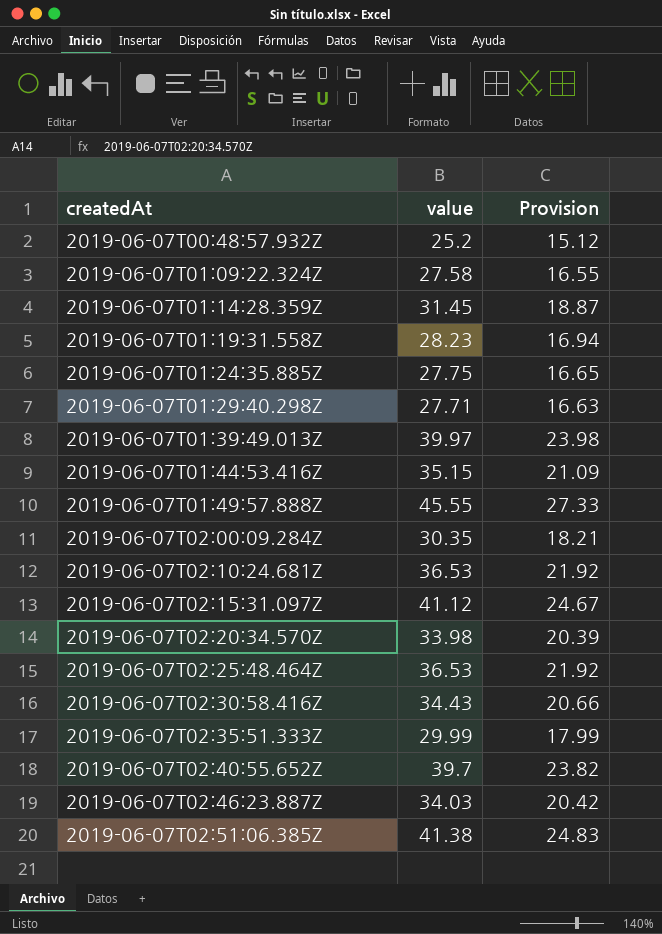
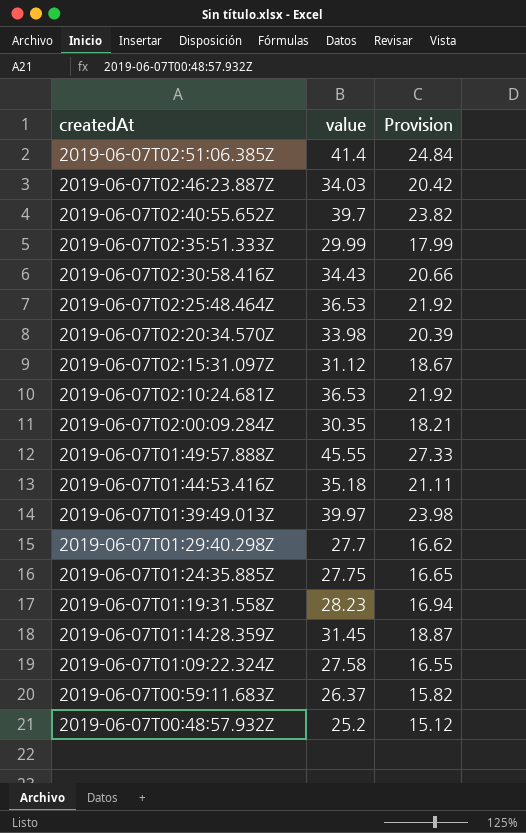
row order: createdAt ascending -> createdAt descending
2019-06-07T02:51:06.385Z | value: 41.38 -> 41.4
2019-06-07T02:51:06.385Z | Provision: 24.83 -> 24.84
2019-06-07T02:15:31.097Z | value: 41.12 -> 31.12
2019-06-07T02:15:31.097Z | Provision: 24.67 -> 18.67
2019-06-07T01:44:53.416Z | value: 35.15 -> 35.18
2019-06-07T01:44:53.416Z | Provision: 21.09 -> 21.11
2019-06-07T01:29:40.298Z | value: 27.71 -> 27.7
2019-06-07T01:29:40.298Z | Provision: 16.63 -> 16.62
row 2019-06-07T00:59:11.683Z: none -> 26.37 | 15.82

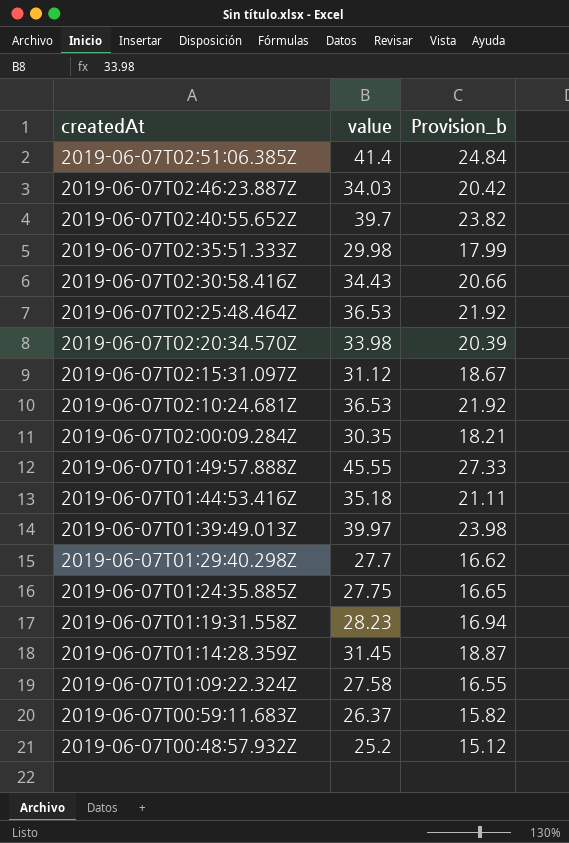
column name: Provision -> Provision_b
2019-06-07T02:35:51.333Z | value: 29.99 -> 29.98

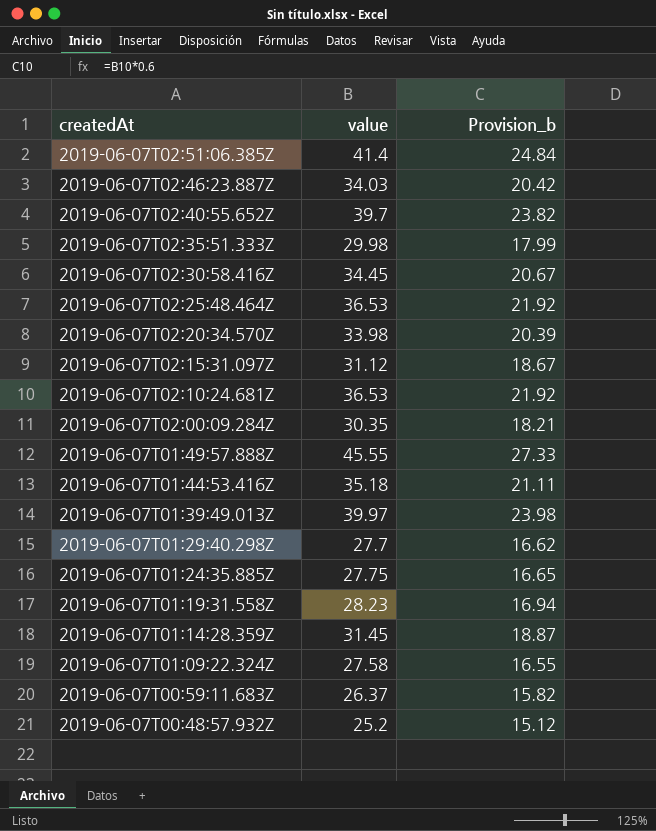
2019-06-07T02:30:58.416Z | value: 34.43 -> 34.45
2019-06-07T02:30:58.416Z | Provision_b: 20.66 -> 20.67

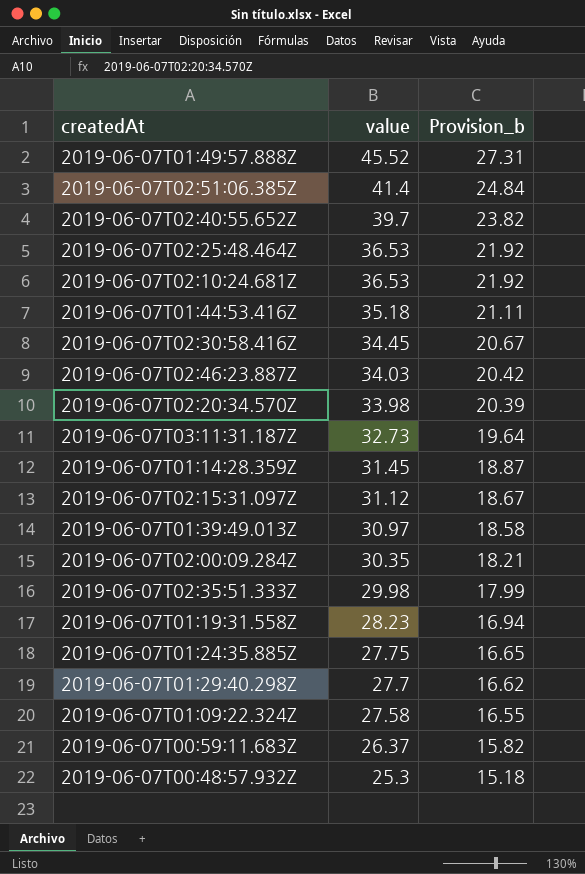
row order: createdAt descending -> value descending
2019-06-07T01:49:57.888Z | value: 45.55 -> 45.52
2019-06-07T01:49:57.888Z | Provision_b: 27.33 -> 27.31
row 2019-06-07T03:11:31.187Z: none -> 32.73 | 19.64
2019-06-07T01:39:49.013Z | value: 39.97 -> 30.97
2019-06-07T01:39:49.013Z | Provision_b: 23.98 -> 18.58
2019-06-07T00:48:57.932Z | value: 25.2 -> 25.3
2019-06-07T00:48:57.932Z | Provision_b: 15.12 -> 15.18

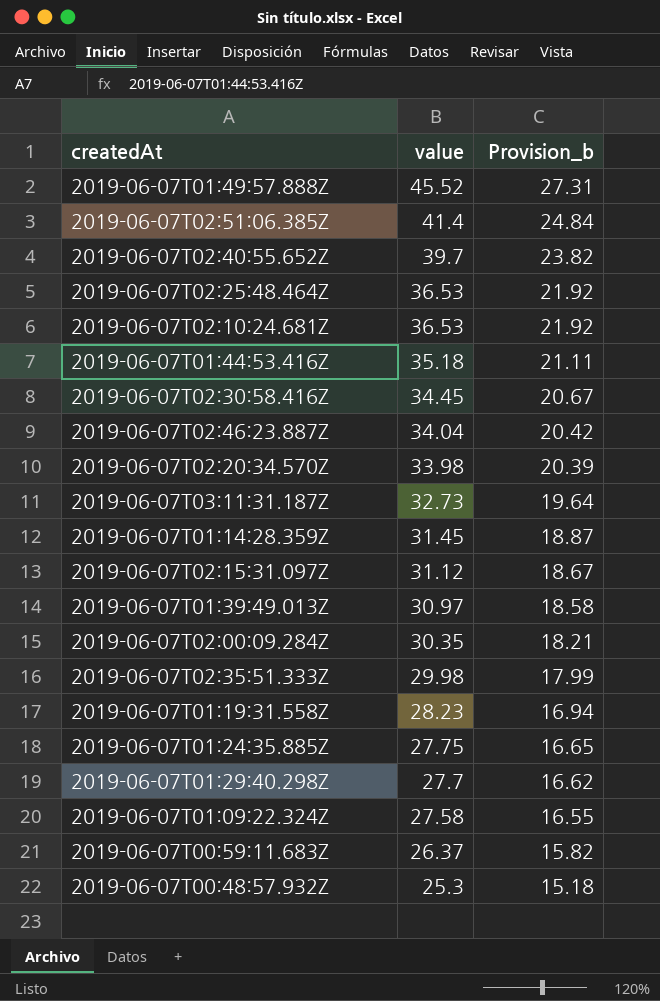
2019-06-07T02:46:23.887Z | value: 34.03 -> 34.04

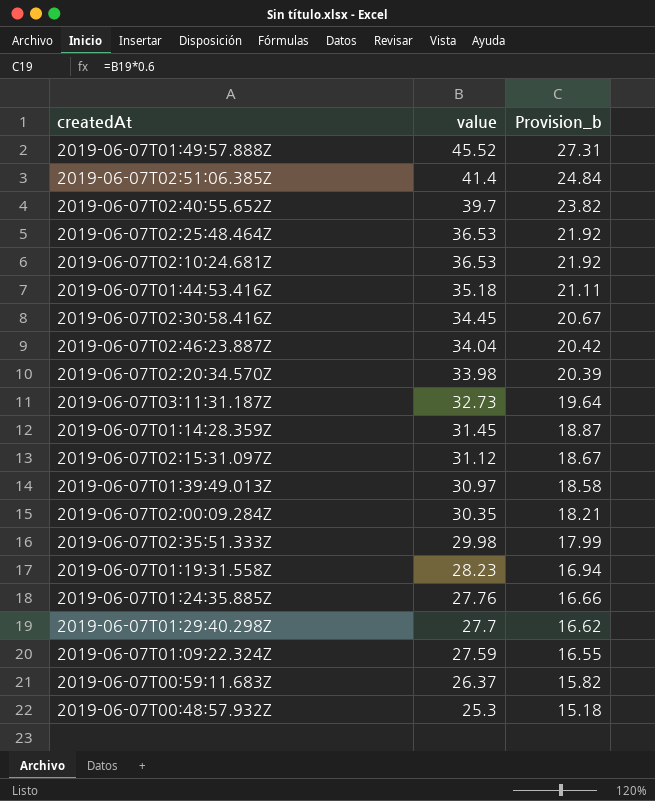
2019-06-07T01:24:35.885Z | value: 27.75 -> 27.76
2019-06-07T01:24:35.885Z | Provision_b: 16.65 -> 16.66
2019-06-07T01:09:22.324Z | value: 27.58 -> 27.59

